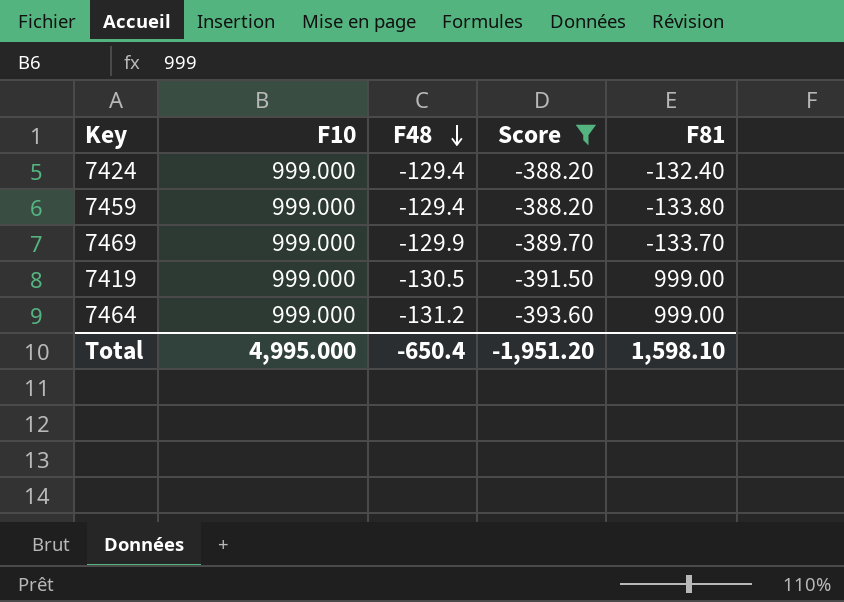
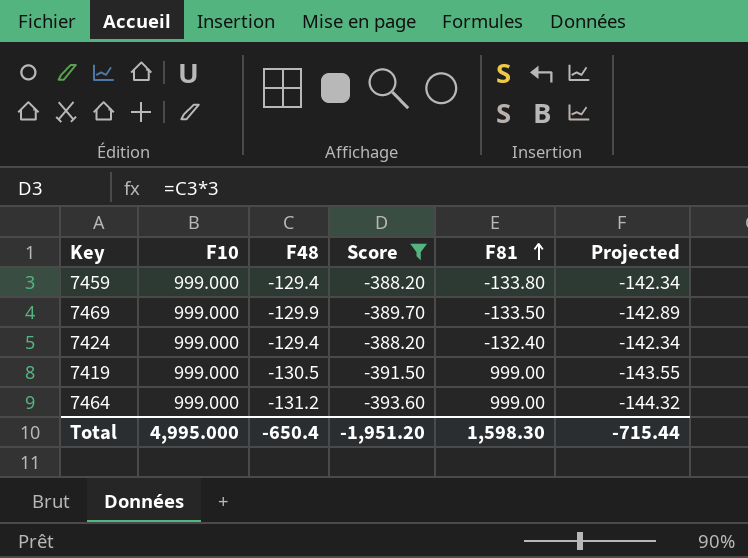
row order: F48 descending -> F81 ascending
column Projected | formula: none -> [F48] * 1.1
7469 | F81: -133.70 -> -133.50
Total | F81: 1,598.10 -> 1,598.30

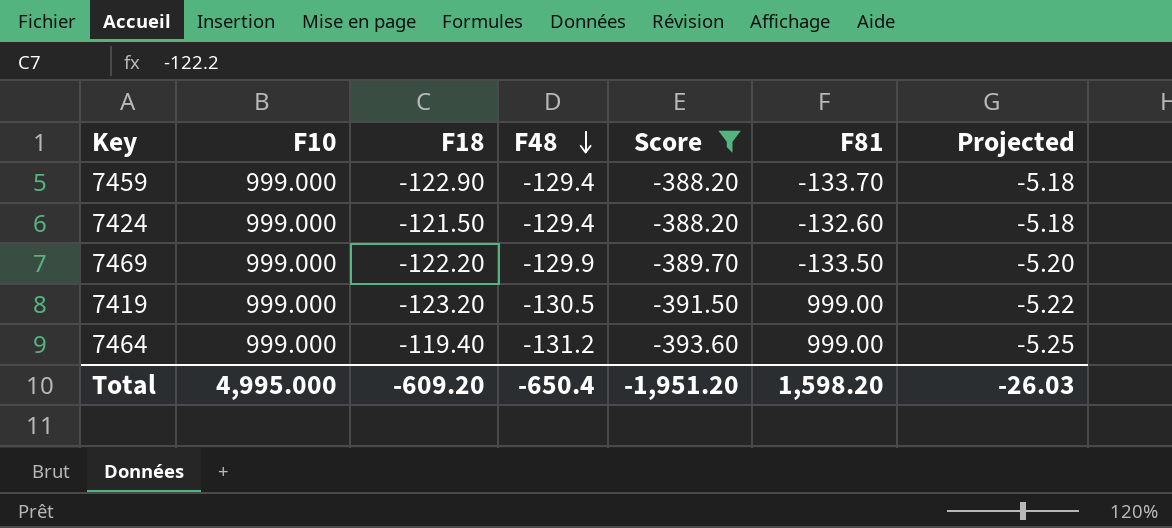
row order: F81 ascending -> F48 descending
column F18 | position: none -> 3
column Projected | formula: [F48] * 1.1 -> [F48] * 0.04
7459 | F81: -133.80 -> -133.70
7424 | F81: -132.40 -> -132.60
Total | F81: 1,598.30 -> 1,598.20
Total | Projected: -715.44 -> -26.03

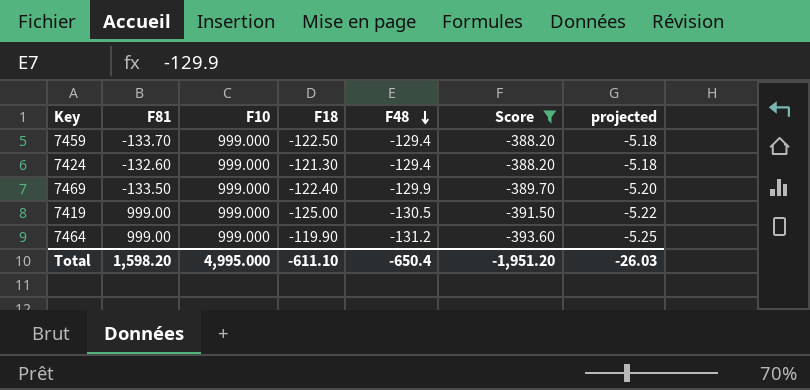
column F81 | position: 6 -> 2
column name: Projected -> projected
7459 | F18: -122.90 -> -122.50
7424 | F18: -121.50 -> -121.30
7469 | F18: -122.20 -> -122.40
7419 | F18: -123.20 -> -125.00
7464 | F18: -119.40 -> -119.90
Total | F18: -609.20 -> -611.10

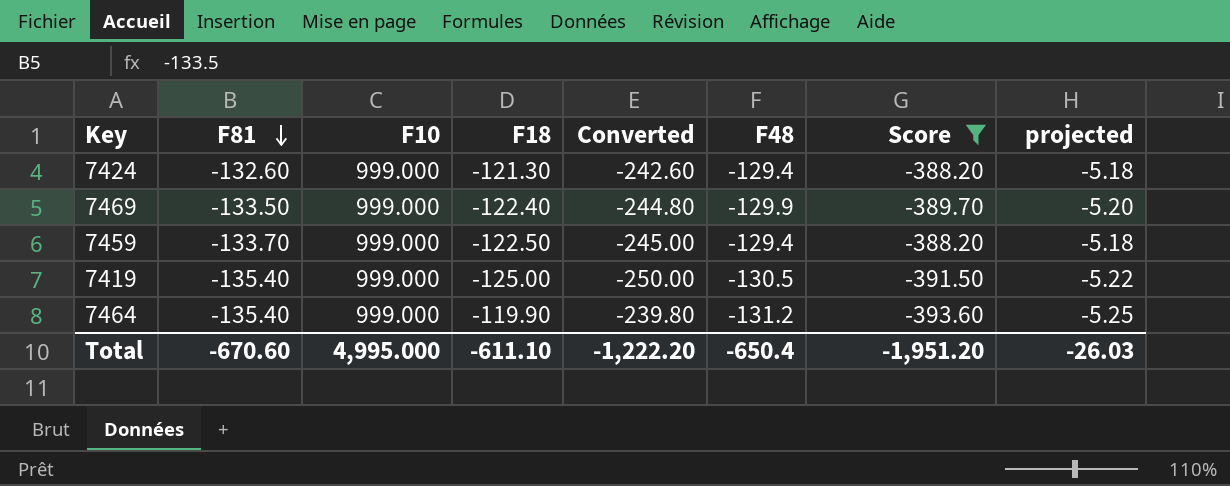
row order: F48 descending -> F81 descending
column Converted | formula: none -> [F18] * 2
7419 | F81: 999.00 -> -135.40
7464 | F81: 999.00 -> -135.40
Total | F81: 1,598.20 -> -670.60

